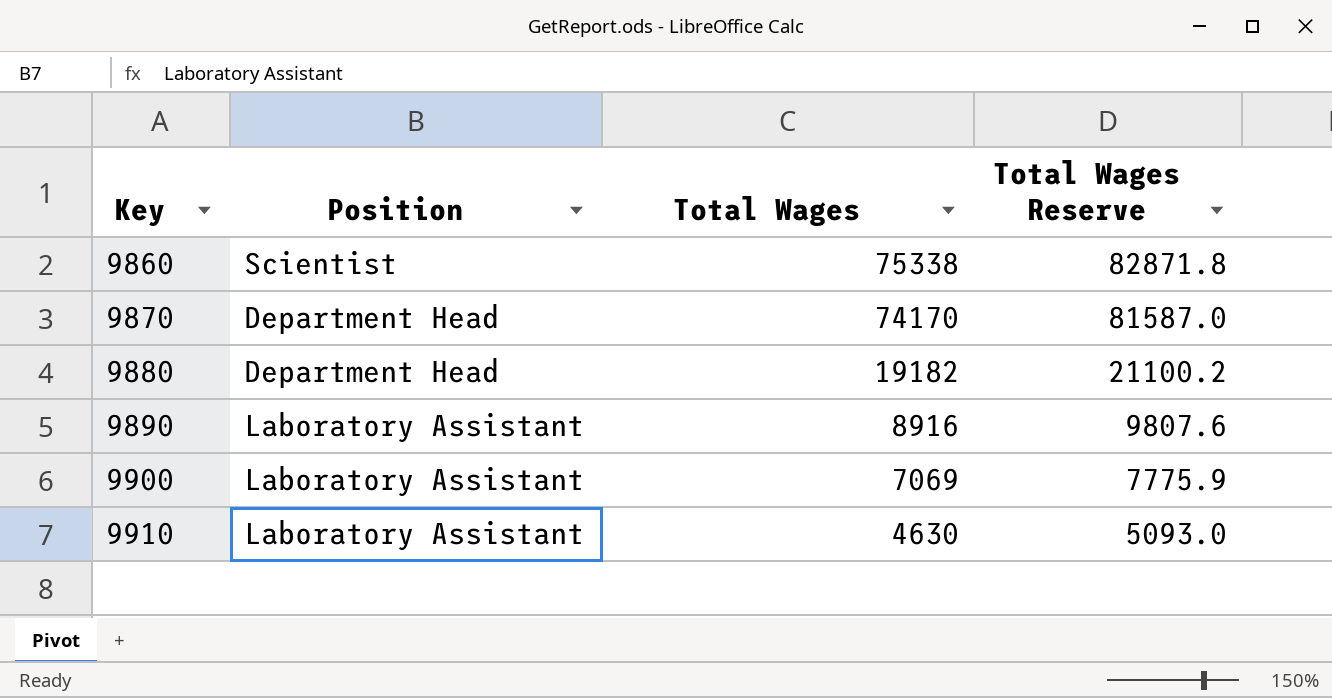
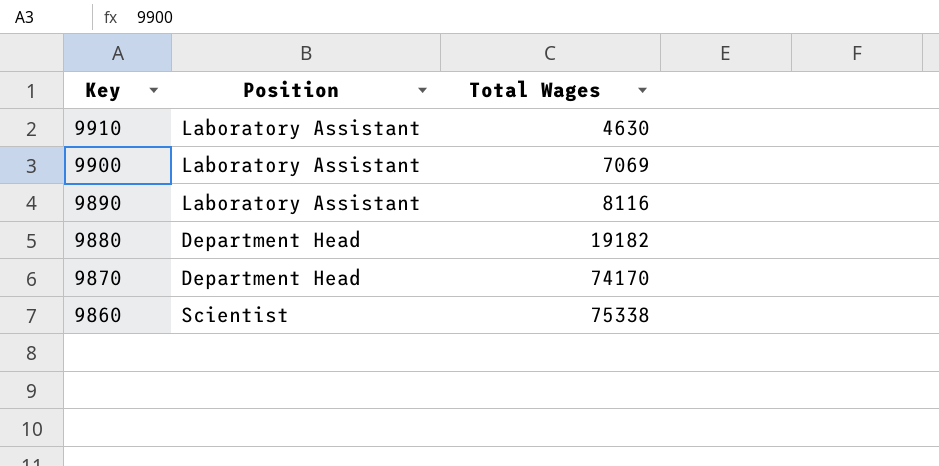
row order: Key ascending -> Key descending
column Total Wages Reserve | formula: [Total Wages] * 1.1 -> none
9890 | Total Wages: 8916 -> 8116

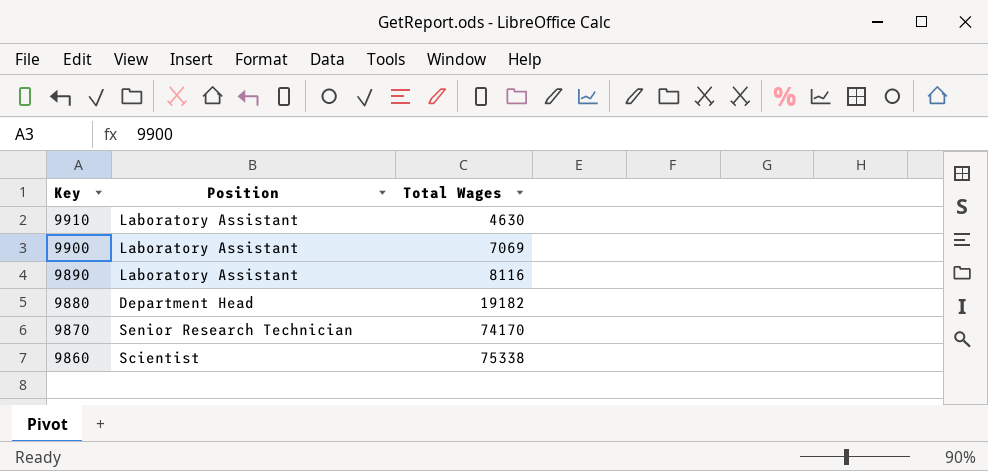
9870 | Position: Department Head -> Senior Research Technician

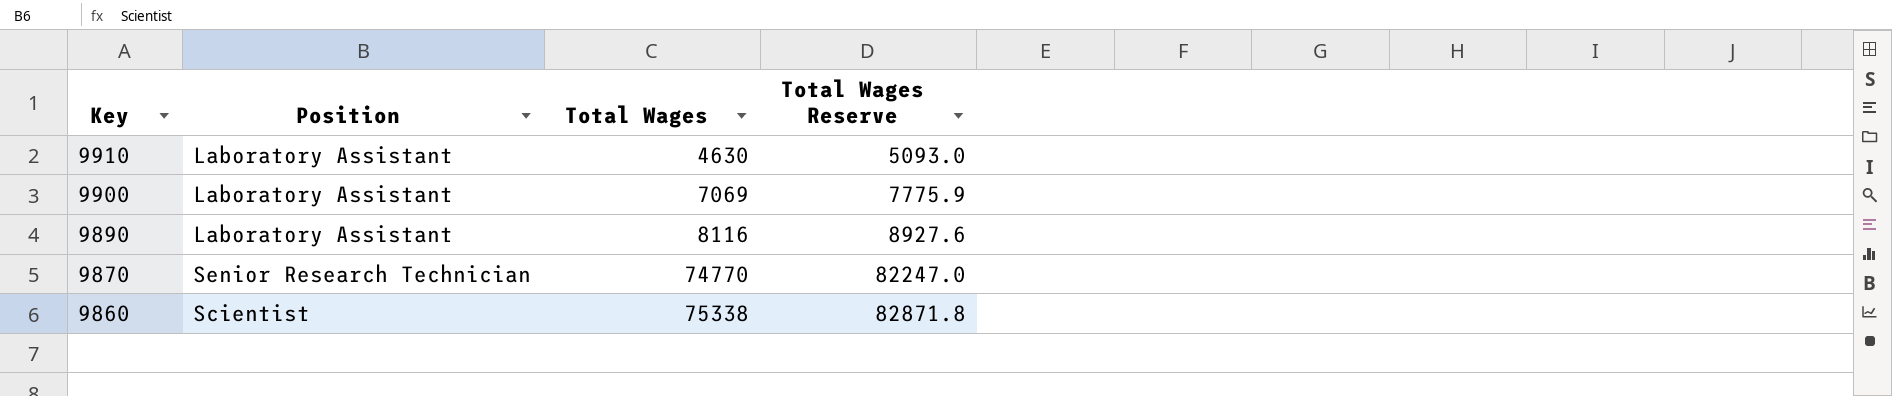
column Total Wages Reserve | formula: none -> [Total Wages] * 1.1
row 9880: Department Head | 19182 -> none
9870 | Total Wages: 74170 -> 74770

